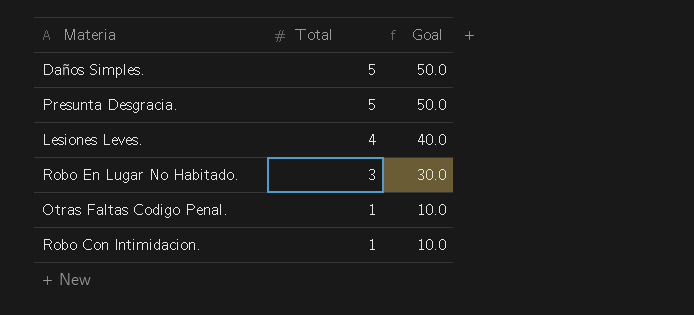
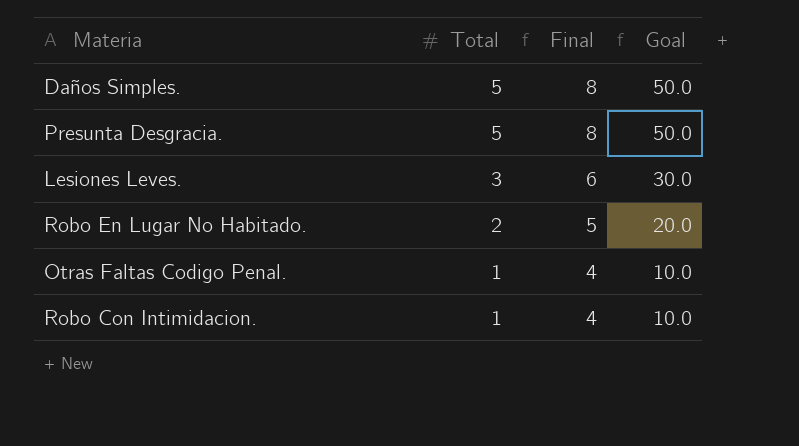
column Final | formula: none -> [Total] + 3
Lesiones Leves. | Total: 4 -> 3
Lesiones Leves. | Goal: 40.0 -> 30.0
Robo En Lugar No Habitado. | Total: 3 -> 2
Robo En Lugar No Habitado. | Goal: 30.0 -> 20.0

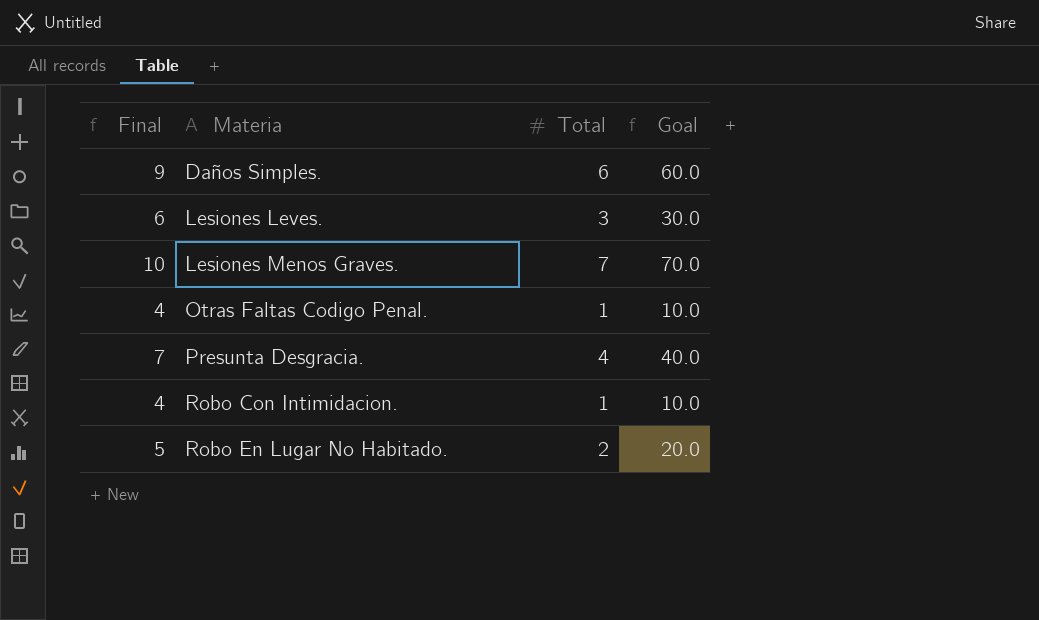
row order: Total descending -> Materia ascending
column Final | position: 3 -> 1
Daños Simples. | Final: 8 -> 9
Daños Simples. | Total: 5 -> 6
Daños Simples. | Goal: 50.0 -> 60.0
row Lesiones Menos Graves.: none -> 10 | 7 | 70.0
Presunta Desgracia. | Final: 8 -> 7
Presunta Desgracia. | Total: 5 -> 4
Presunta Desgracia. | Goal: 50.0 -> 40.0

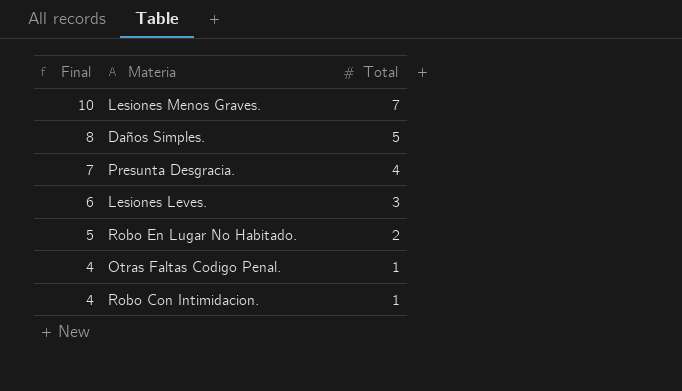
row order: Materia ascending -> Final descending
column Goal | formula: [Total] * 10 -> none
Daños Simples. | Final: 9 -> 8
Daños Simples. | Total: 6 -> 5

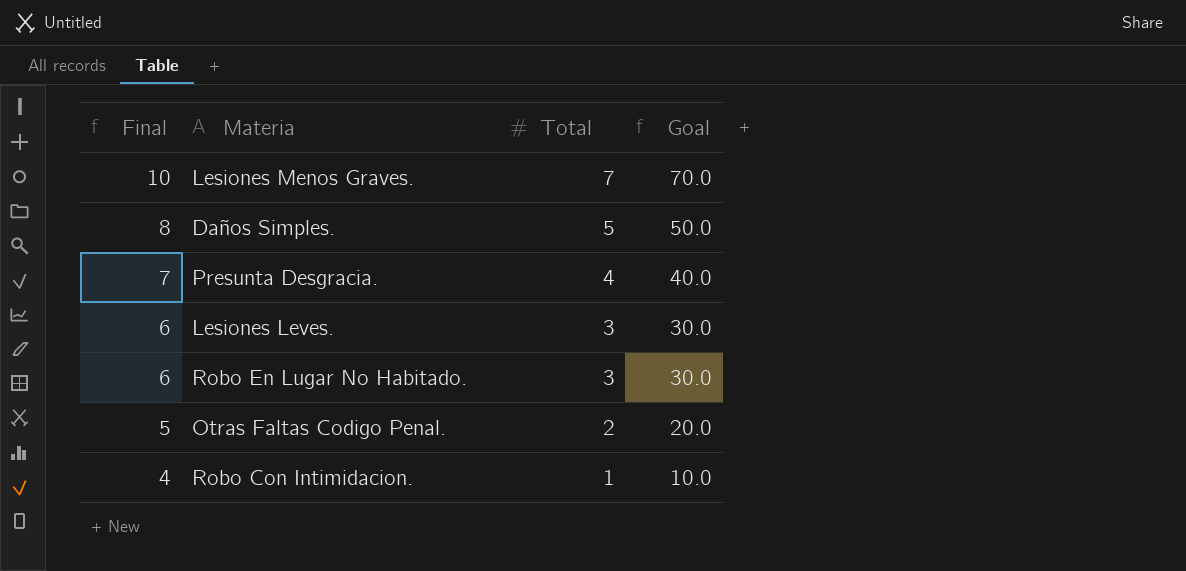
column Goal | formula: none -> [Total] * 10
Robo En Lugar No Habitado. | Final: 5 -> 6
Robo En Lugar No Habitado. | Total: 2 -> 3
Otras Faltas Codigo Penal. | Final: 4 -> 5
Otras Faltas Codigo Penal. | Total: 1 -> 2

